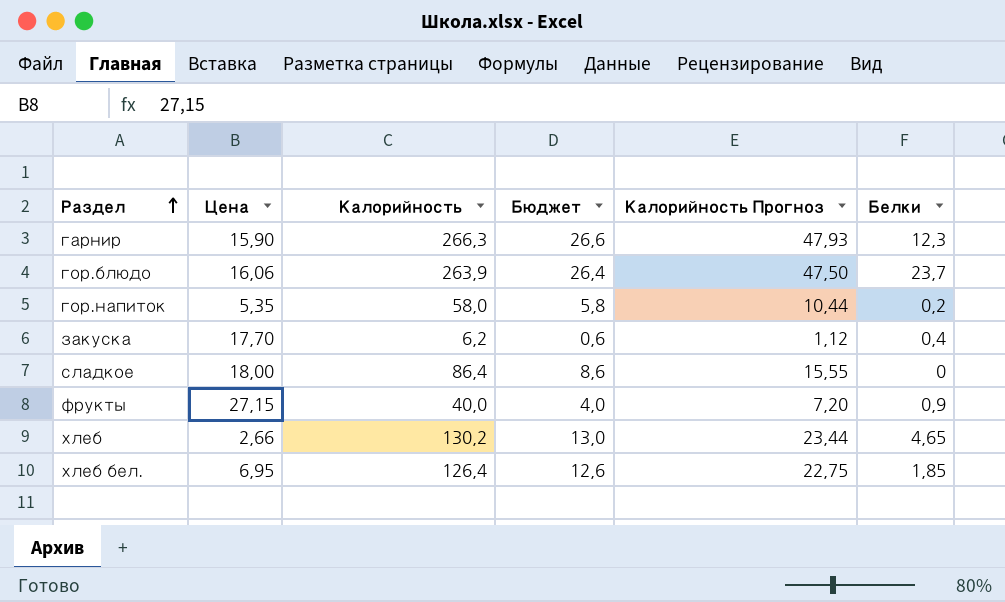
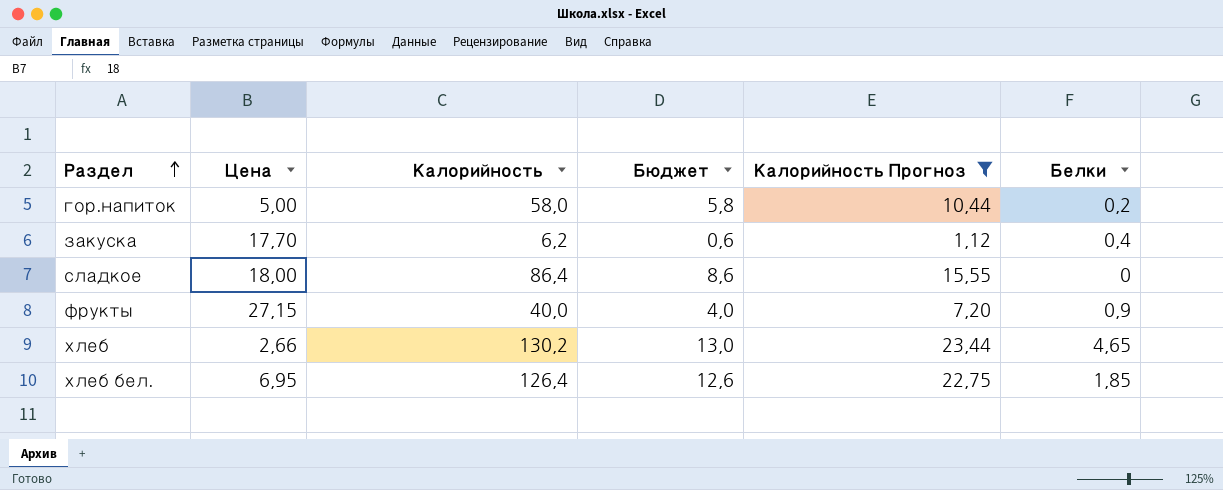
filter: none -> Калорийность Прогноз <= 23,44
гор.напиток | Цена: 5,35 -> 5,00

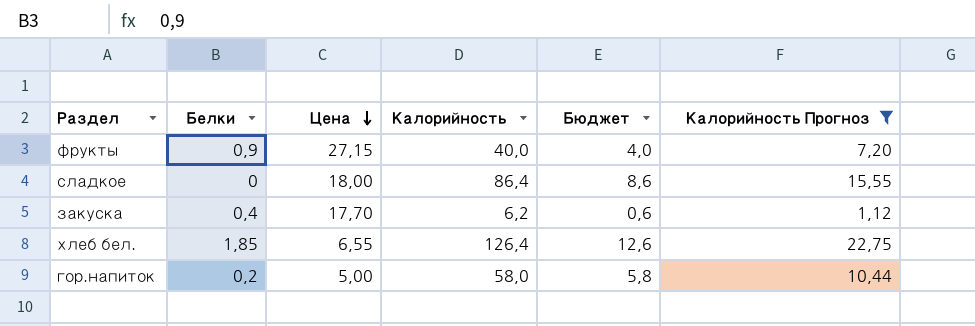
row order: Раздел ascending -> Цена descending
column Белки | position: 6 -> 2
row хлеб: 2,66 | 130,2 | 13,0 | 23,44 | 4,65 -> none
хлеб бел. | Цена: 6,95 -> 6,55

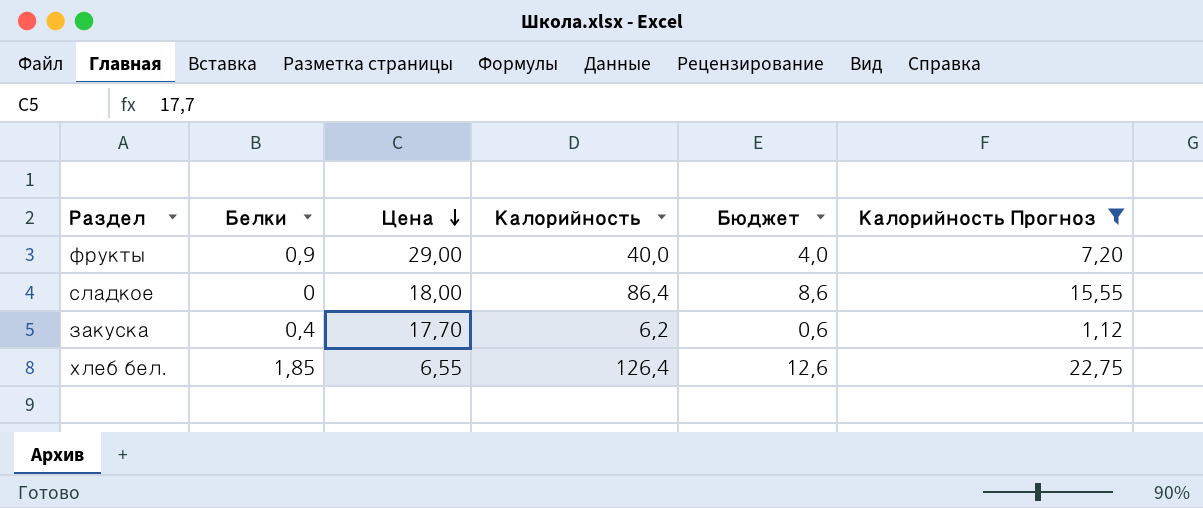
row гор.напиток: 0,2 | 5,00 | 58,0 | 5,8 | 10,44 -> none
фрукты | Цена: 27,15 -> 29,00

